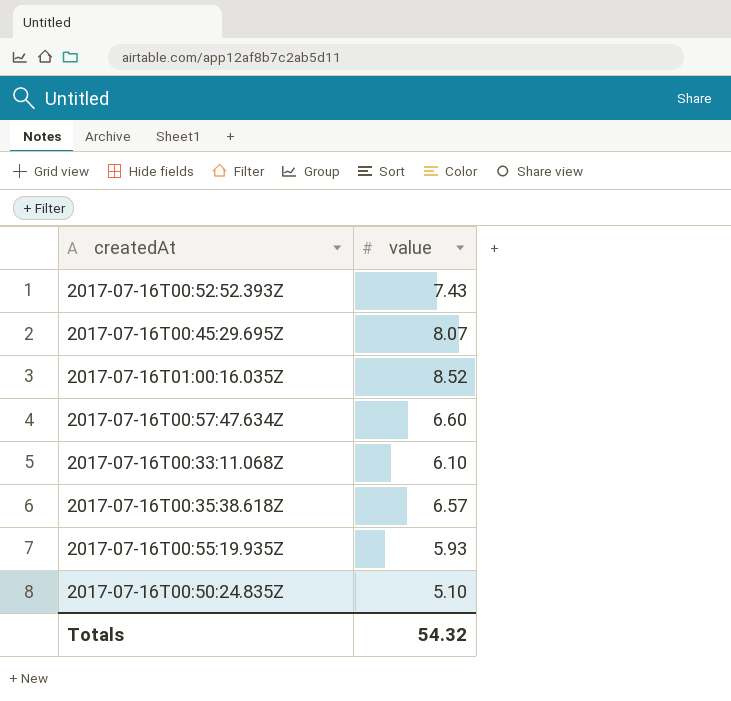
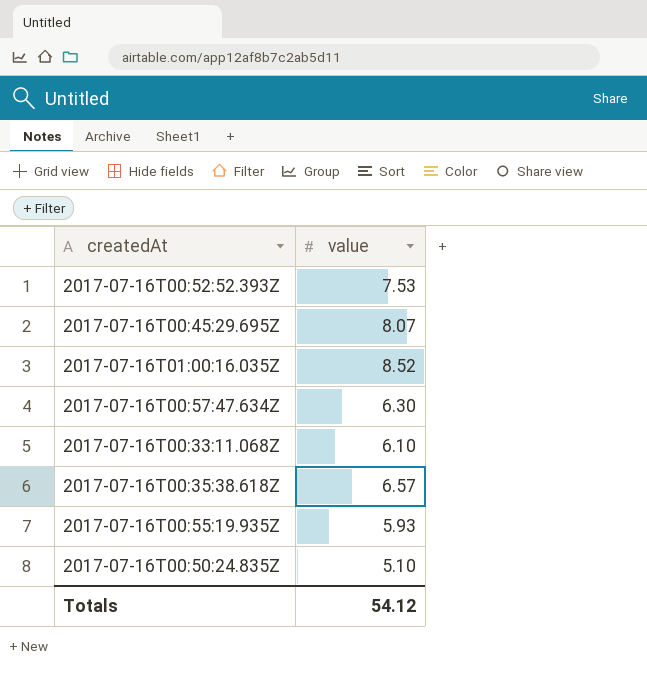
2017-07-16T00:52:52.393Z | value: 7.43 -> 7.53
2017-07-16T00:57:47.634Z | value: 6.60 -> 6.30
Totals | value: 54.32 -> 54.12

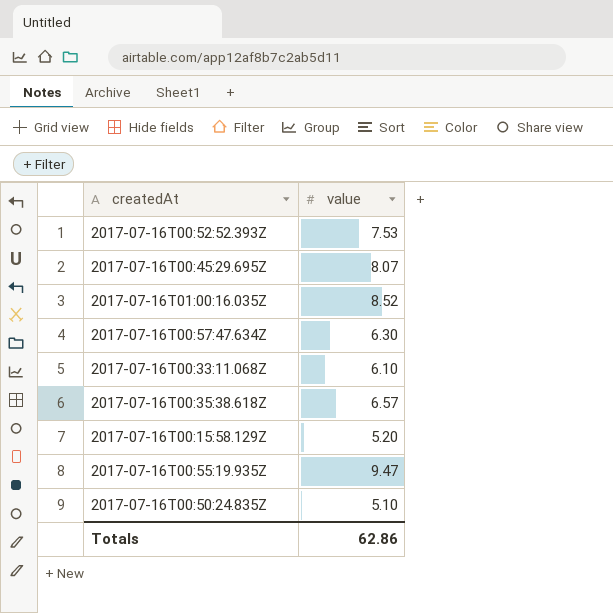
row 2017-07-16T00:15:58.129Z: none -> 5.20
2017-07-16T00:55:19.935Z | value: 5.93 -> 9.47
Totals | value: 54.12 -> 62.86

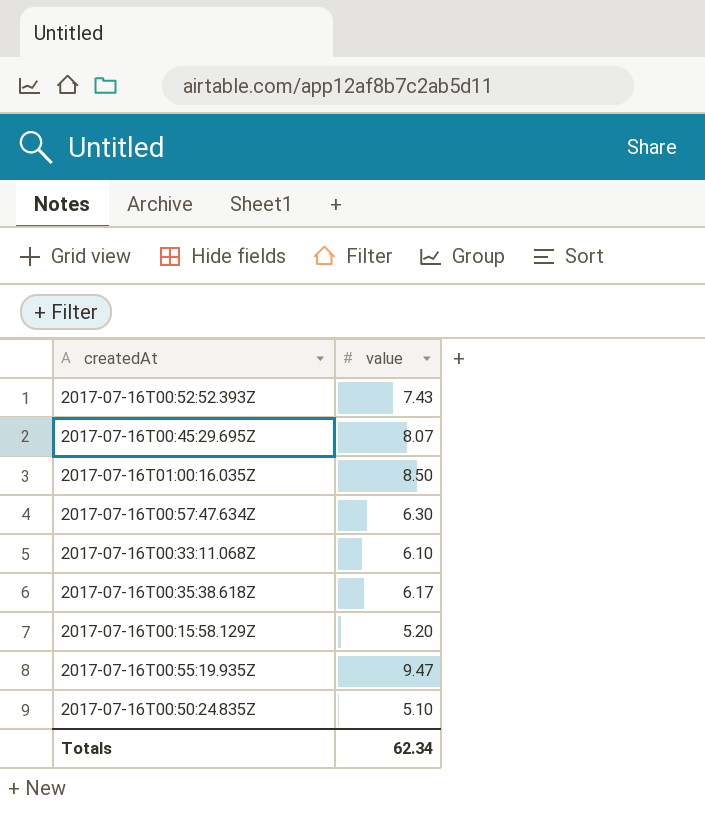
2017-07-16T00:52:52.393Z | value: 7.53 -> 7.43
2017-07-16T01:00:16.035Z | value: 8.52 -> 8.50
2017-07-16T00:35:38.618Z | value: 6.57 -> 6.17
Totals | value: 62.86 -> 62.34

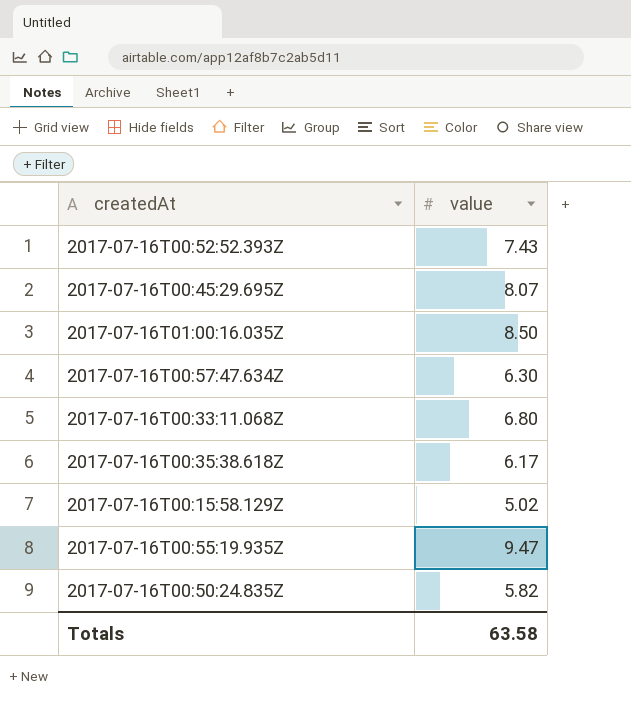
2017-07-16T00:33:11.068Z | value: 6.10 -> 6.80
2017-07-16T00:15:58.129Z | value: 5.20 -> 5.02
2017-07-16T00:50:24.835Z | value: 5.10 -> 5.82
Totals | value: 62.34 -> 63.58

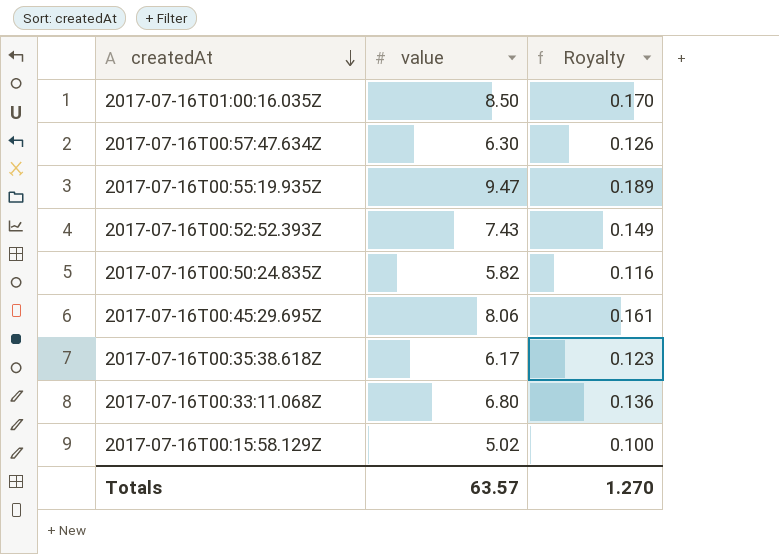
row order: none -> createdAt descending
column Royalty | formula: none -> [value] * 0.02
2017-07-16T00:45:29.695Z | value: 8.07 -> 8.06
Totals | value: 63.58 -> 63.57

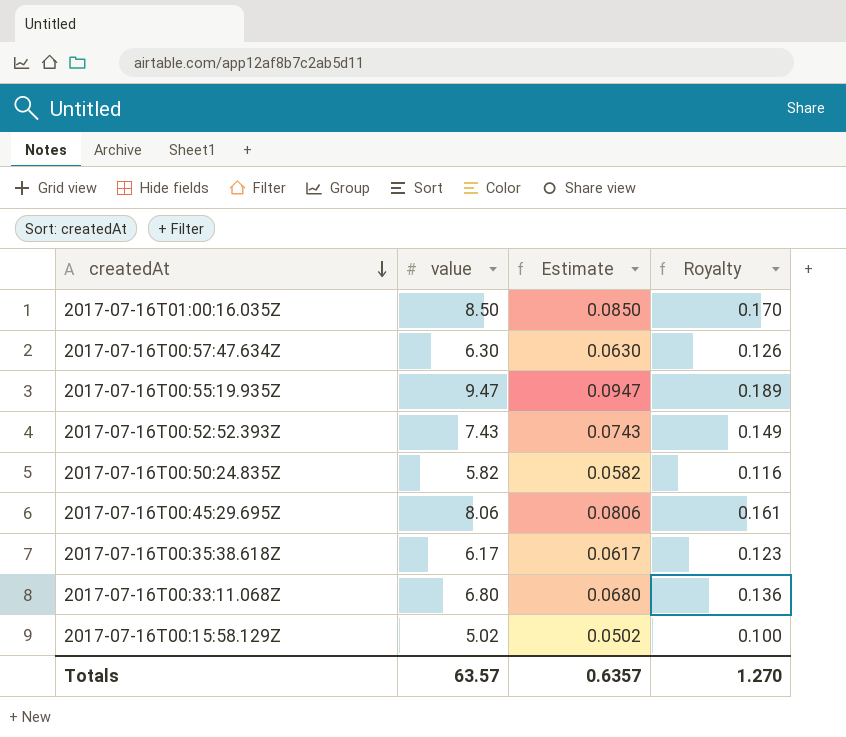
column Estimate | formula: none -> [value] * 0.01

